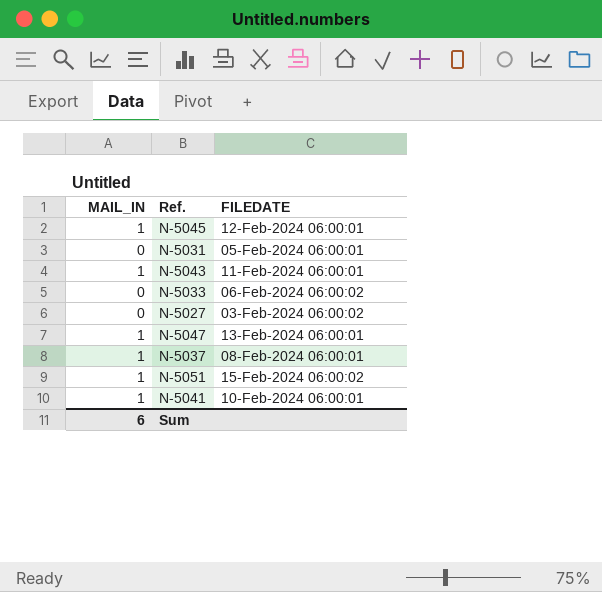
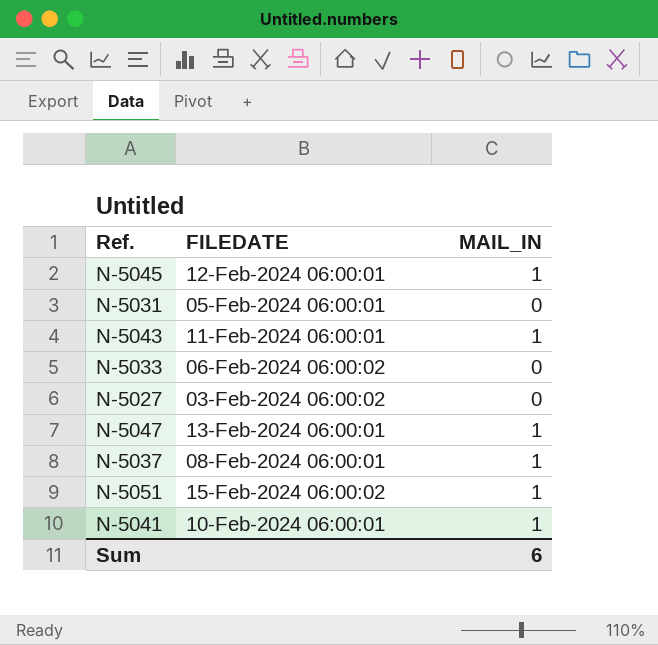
column MAIL_IN | position: 1 -> 3

